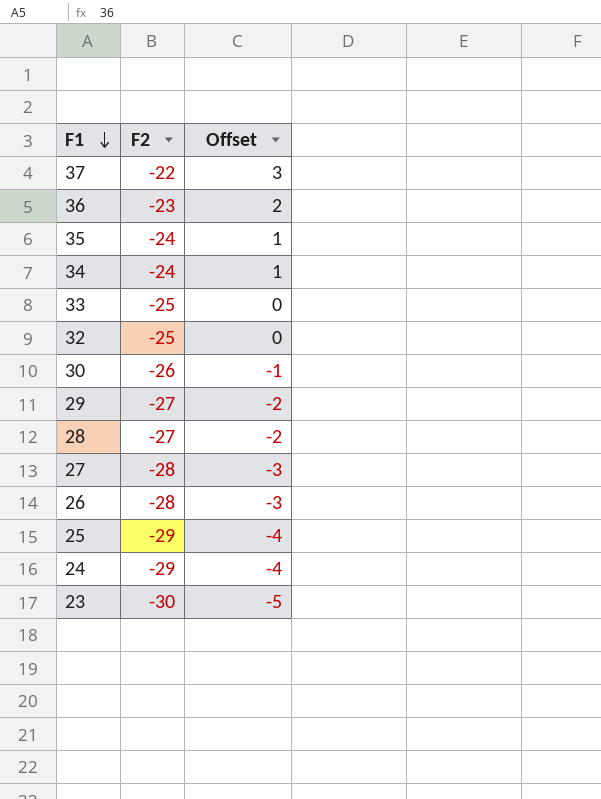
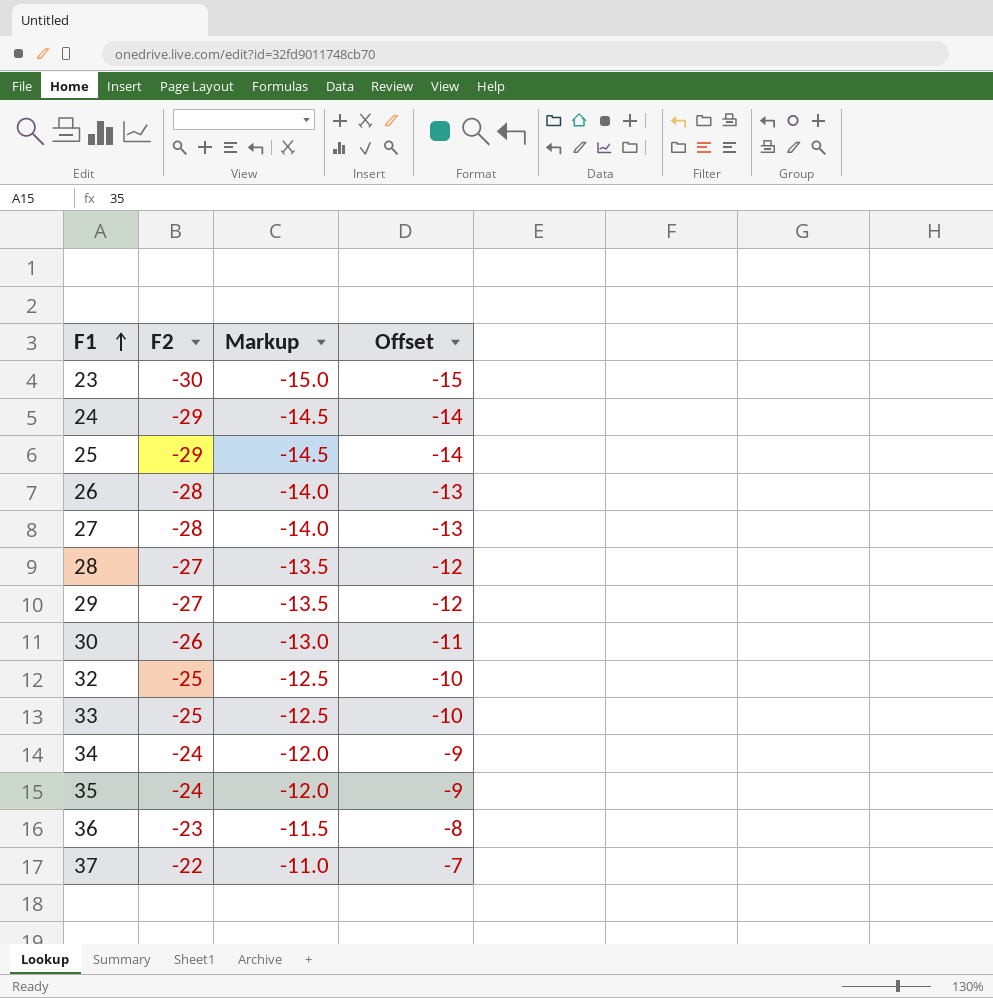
row order: F1 descending -> F1 ascending
column Markup | formula: none -> [F2] * 0.5
column Offset | formula: [F2] + 25 -> [F2] + 15

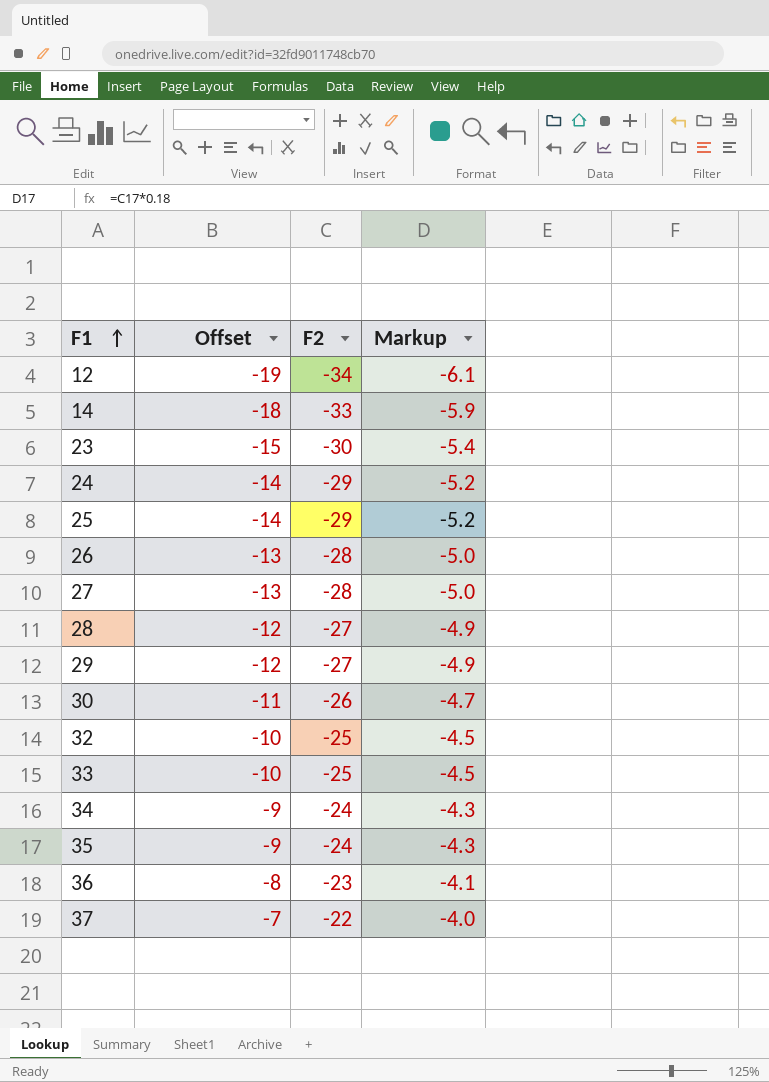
column Offset | position: 4 -> 2
column Markup | formula: [F2] * 0.5 -> [F2] * 0.18
row 12: none -> -19 | -34 | -6.1
row 14: none -> -18 | -33 | -5.9

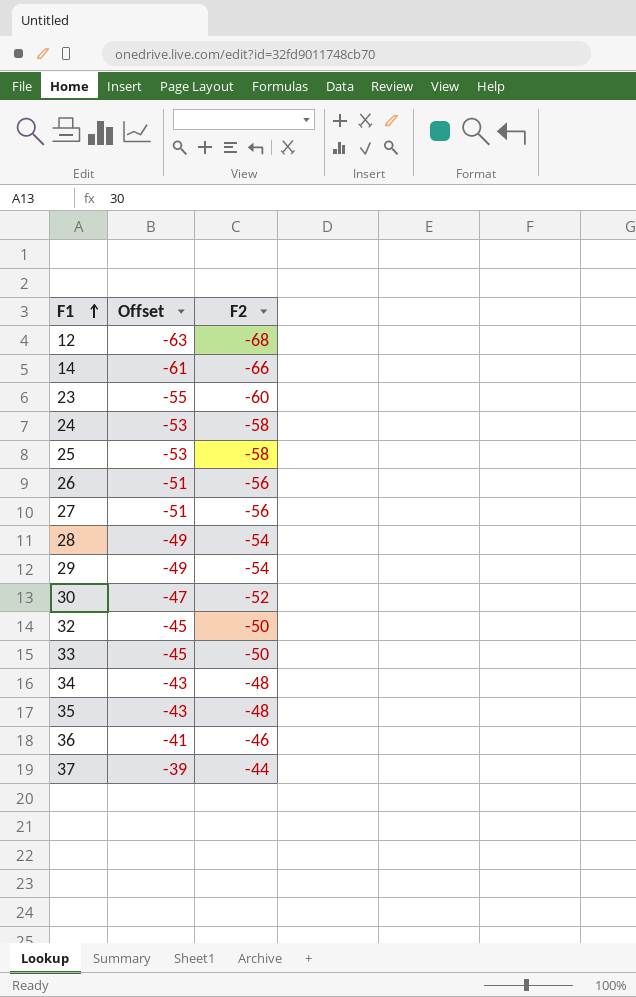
column Markup | formula: [F2] * 0.18 -> none
column Offset | formula: [F2] + 15 -> [F2] + 5
12 | F2: -34 -> -68
14 | F2: -33 -> -66
23 | F2: -30 -> -60
24 | F2: -29 -> -58
25 | F2: -29 -> -58
26 | F2: -28 -> -56
27 | F2: -28 -> -56
28 | F2: -27 -> -54
29 | F2: -27 -> -54
30 | F2: -26 -> -52
32 | F2: -25 -> -50
33 | F2: -25 -> -50
34 | F2: -24 -> -48
35 | F2: -24 -> -48
36 | F2: -23 -> -46
37 | F2: -22 -> -44

